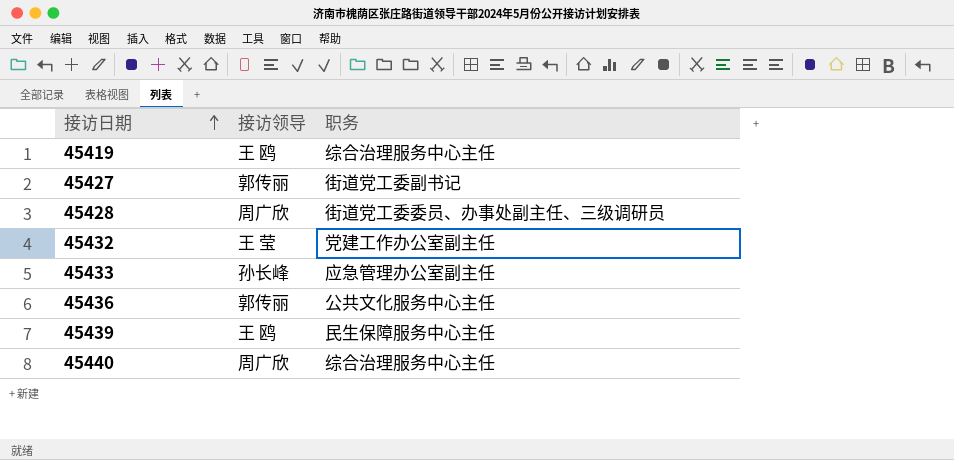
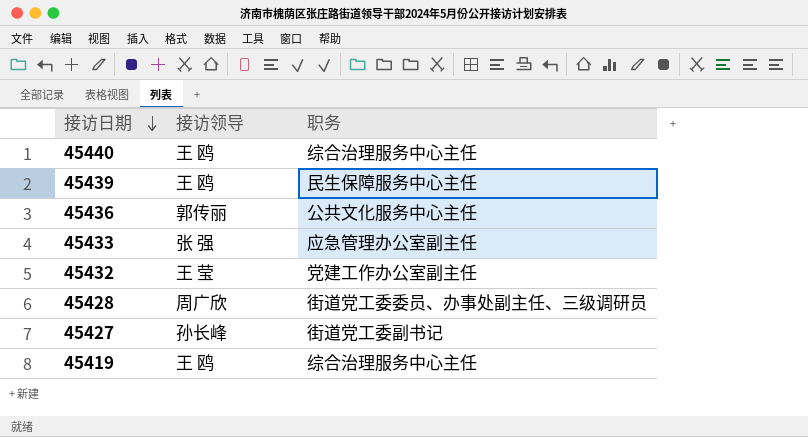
row order: 接访日期 ascending -> 接访日期 descending
45440 | 接访领导: 周广欣 -> 王 鸥
45433 | 接访领导: 孙长峰 -> 张 强
45427 | 接访领导: 郭传丽 -> 孙长峰

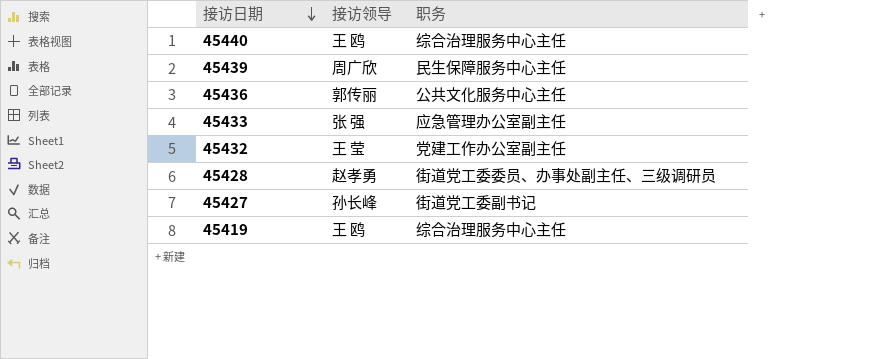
45439 | 接访领导: 王 鸥 -> 周广欣
45428 | 接访领导: 周广欣 -> 赵孝勇

